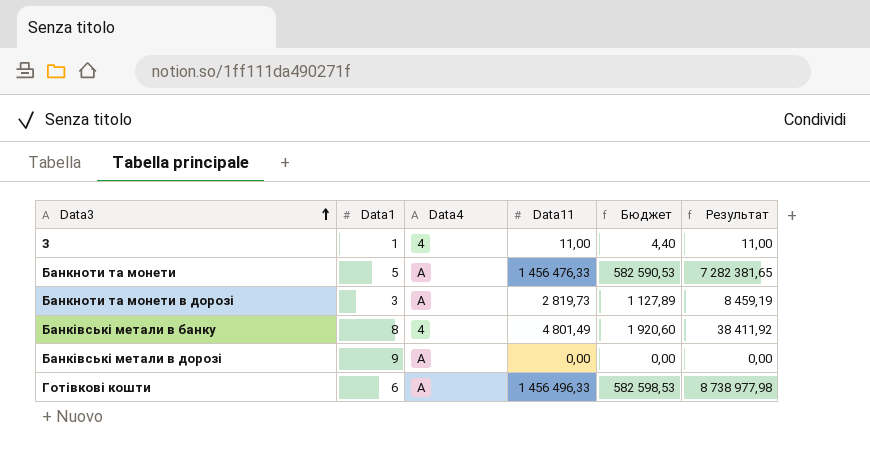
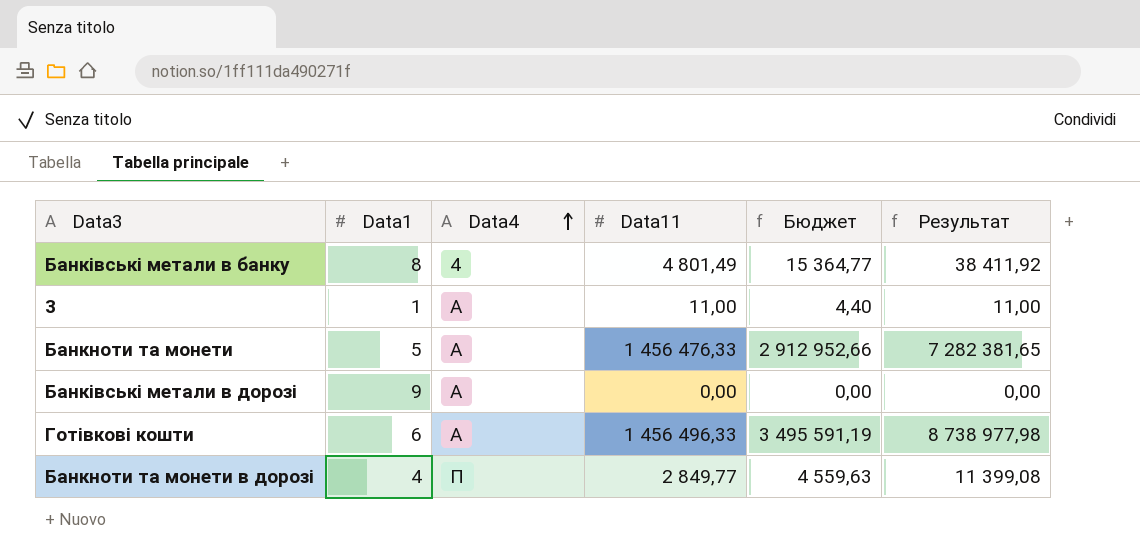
row order: Data3 ascending -> Data4 ascending
column Бюджет | formula: [Data11] * 0,4 -> [Результат] * 0,4
3 | Data4: 4 -> A
Банкноти та монети в дорозі | Data1: 3 -> 4
Банкноти та монети в дорозі | Data4: A -> П
Банкноти та монети в дорозі | Data11: 2 819,73 -> 2 849,77
Банкноти та монети в дорозі | Результат: 8 459,19 -> 11 399,08

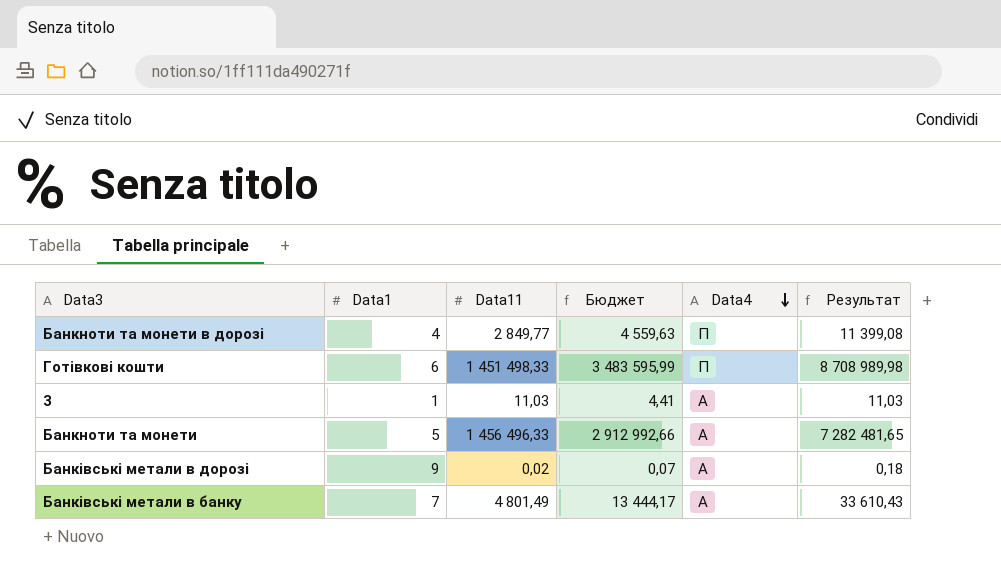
row order: Data4 ascending -> Data4 descending
column Data4 | position: 3 -> 5
Готівкові кошти | Data11: 1 456 496,33 -> 1 451 498,33
Готівкові кошти | Бюджет: 3 495 591,19 -> 3 483 595,99
Готівкові кошти | Data4: A -> П
Готівкові кошти | Результат: 8 738 977,98 -> 8 708 989,98
3 | Data11: 11,00 -> 11,03
3 | Бюджет: 4,40 -> 4,41
3 | Результат: 11,00 -> 11,03
Банкноти та монети | Data11: 1 456 476,33 -> 1 456 496,33
Банкноти та монети | Бюджет: 2 912 952,66 -> 2 912 992,66
Банкноти та монети | Результат: 7 282 381,65 -> 7 282 481,65
Банківські метали в дорозі | Data11: 0,00 -> 0,02
Банківські метали в дорозі | Бюджет: 0,00 -> 0,07
Банківські метали в дорозі | Результат: 0,00 -> 0,18
Банківські метали в банку | Data1: 8 -> 7
Банківські метали в банку | Бюджет: 15 364,77 -> 13 444,17
Банківські метали в банку | Data4: 4 -> A
Банківські метали в банку | Результат: 38 411,92 -> 33 610,43

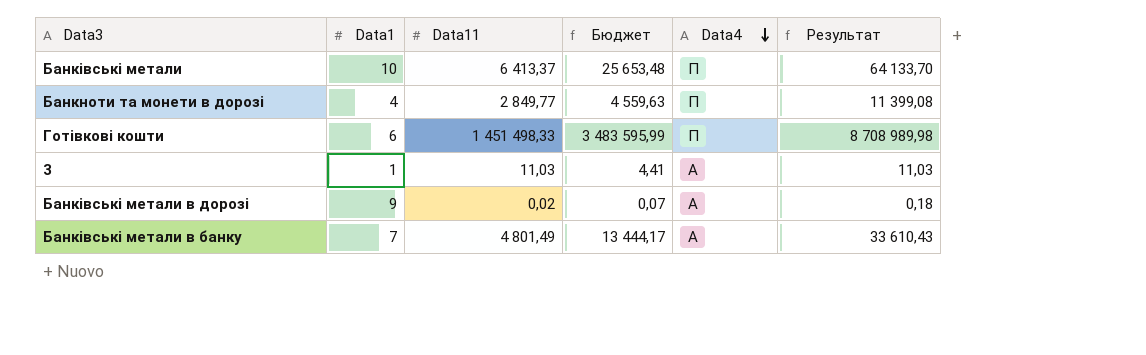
row Банкноти та монети: 5 | 1 456 496,33 | 2 912 992,66 | A | 7 282 481,65 -> none
row Банківські метали: none -> 10 | 6 413,37 | 25 653,48 | П | 64 133,70

